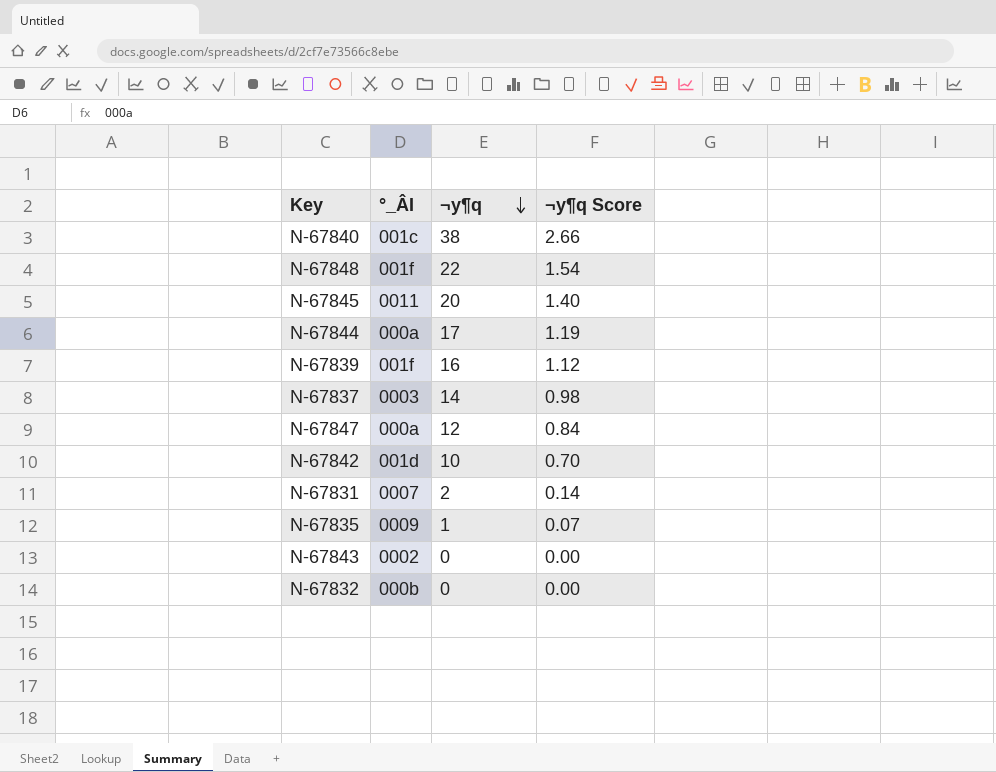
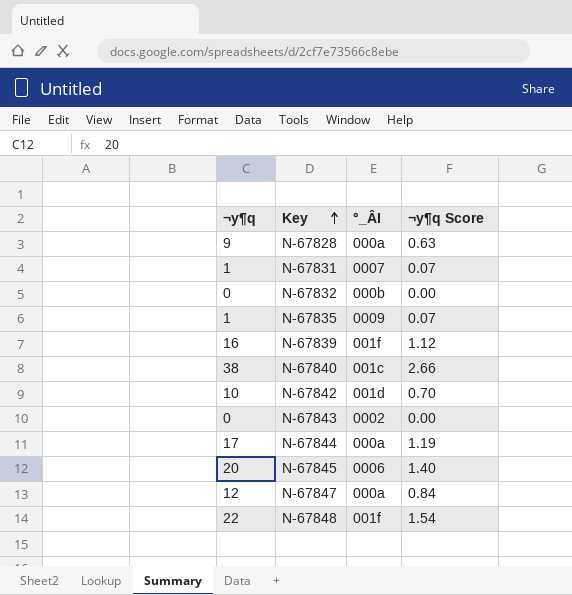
row order: ¬y¶q descending -> Key ascending
column ¬y¶q | position: 3 -> 1
row N-67837: 0003 | 14 | 0.98 -> none
row N-67828: none -> 9 | 000a | 0.63
N-67831 | ¬y¶q: 2 -> 1
N-67831 | ¬y¶q Score: 0.14 -> 0.07
N-67845 | °_ÂI: 0011 -> 0006

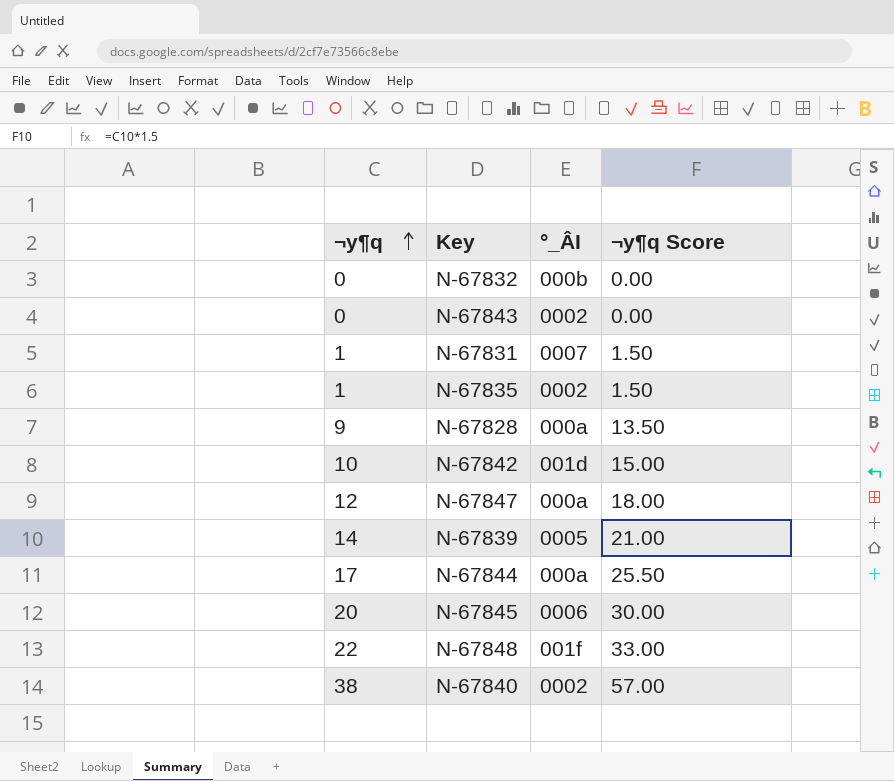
row order: Key ascending -> ¬y¶q ascending
column ¬y¶q Score | formula: [¬y¶q] * 0.07 -> [¬y¶q] * 1.5
N-67835 | °_ÂI: 0009 -> 0002
N-67839 | ¬y¶q: 16 -> 14
N-67839 | °_ÂI: 001f -> 0005
N-67840 | °_ÂI: 001c -> 0002

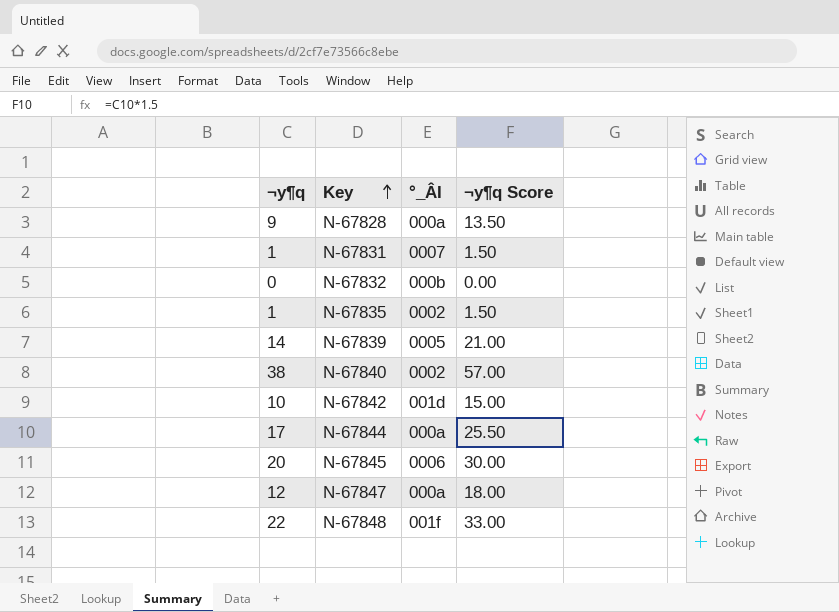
row order: ¬y¶q ascending -> Key ascending
row N-67843: 0 | 0002 | 0.00 -> none

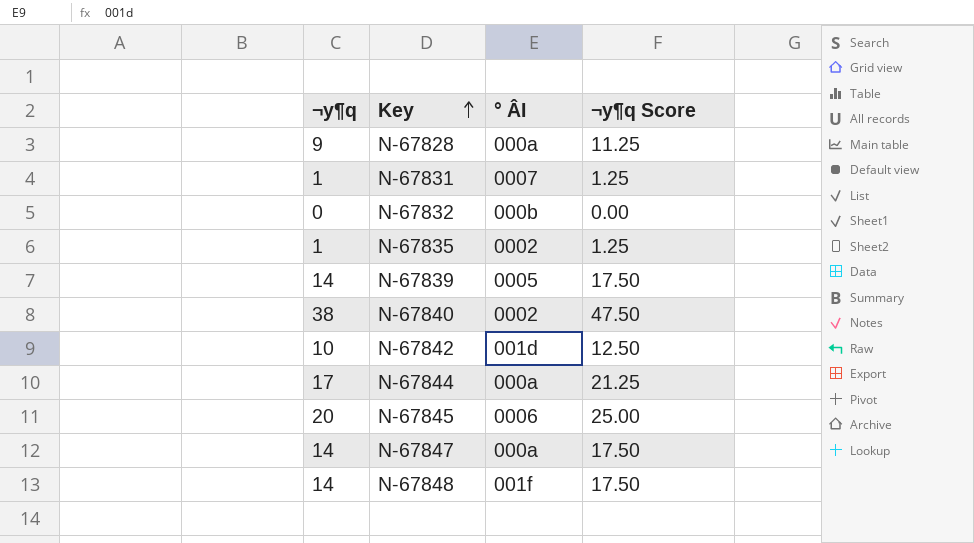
column name: °_ÂI -> ° ÂI
column ¬y¶q Score | formula: [¬y¶q] * 1.5 -> [¬y¶q] * 1.25
N-67847 | ¬y¶q: 12 -> 14
N-67848 | ¬y¶q: 22 -> 14

